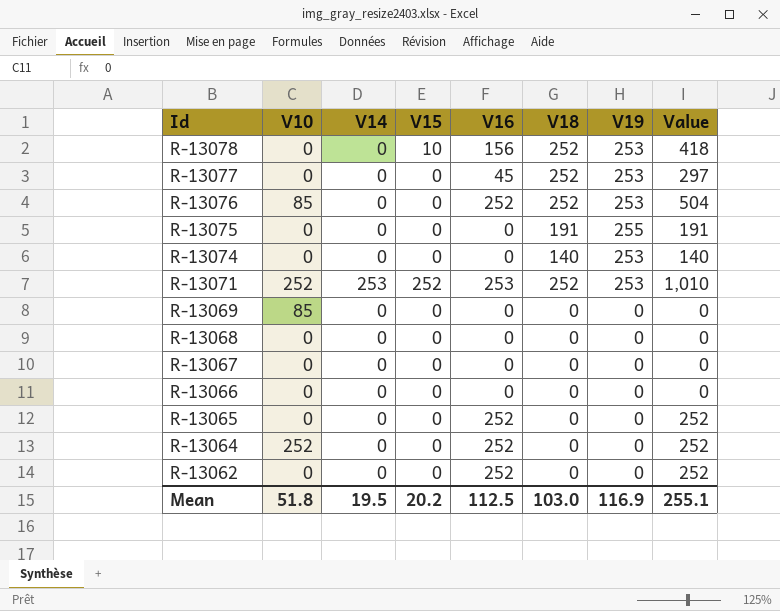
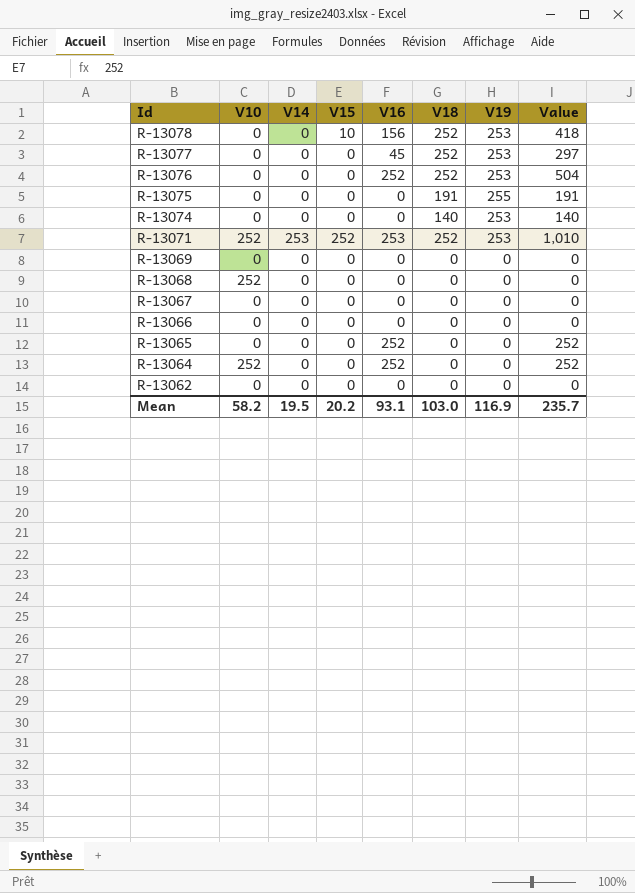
R-13076 | V10: 85 -> 0
R-13069 | V10: 85 -> 0
R-13068 | V10: 0 -> 252
R-13062 | V16: 252 -> 0
R-13062 | Value: 252 -> 0
Mean | V10: 51.8 -> 58.2
Mean | V16: 112.5 -> 93.1
Mean | Value: 255.1 -> 235.7

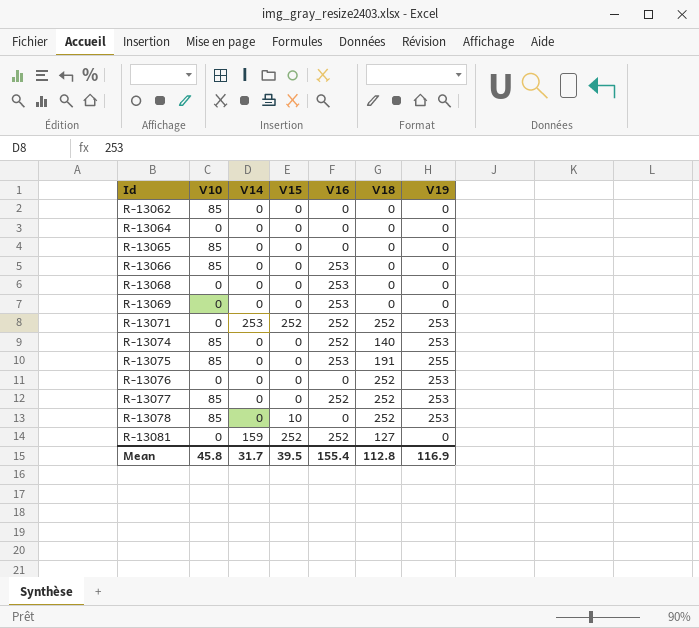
row order: Id descending -> Id ascending
column Value | formula: [V14] + [V15] + [V16] + [V18] -> none
row R-13067: 0 | 0 | 0 | 0 | 0 | 0 | 0 -> none
R-13062 | V10: 0 -> 85
R-13064 | V10: 252 -> 0
R-13064 | V16: 252 -> 0
R-13065 | V10: 0 -> 85
R-13065 | V16: 252 -> 0
R-13066 | V10: 0 -> 85
R-13066 | V16: 0 -> 253
R-13068 | V10: 252 -> 0
R-13068 | V16: 0 -> 253
R-13069 | V16: 0 -> 253
R-13071 | V10: 252 -> 0
R-13071 | V16: 253 -> 252
R-13074 | V10: 0 -> 85
R-13074 | V16: 0 -> 252
R-13075 | V10: 0 -> 85
R-13075 | V16: 0 -> 253
R-13076 | V16: 252 -> 0
R-13077 | V10: 0 -> 85
R-13077 | V16: 45 -> 252
R-13078 | V10: 0 -> 85
R-13078 | V16: 156 -> 0
row R-13081: none -> 0 | 159 | 252 | 252 | 127 | 0
Mean | V10: 58.2 -> 45.8
Mean | V14: 19.5 -> 31.7
Mean | V15: 20.2 -> 39.5
Mean | V16: 93.1 -> 155.4
Mean | V18: 103.0 -> 112.8

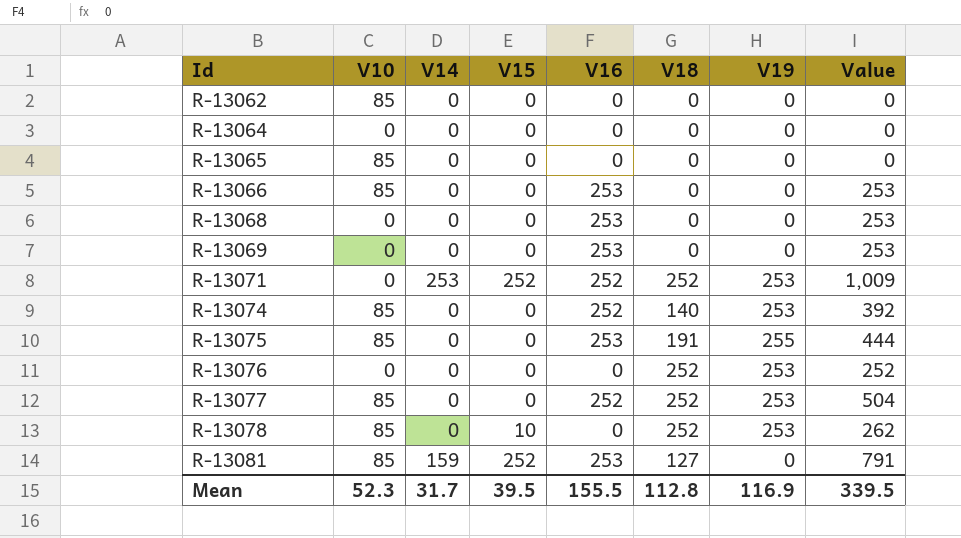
column Value | formula: none -> [V14] + [V15] + [V16] + [V18]
R-13081 | V10: 0 -> 85
R-13081 | V16: 252 -> 253
Mean | V10: 45.8 -> 52.3
Mean | V16: 155.4 -> 155.5

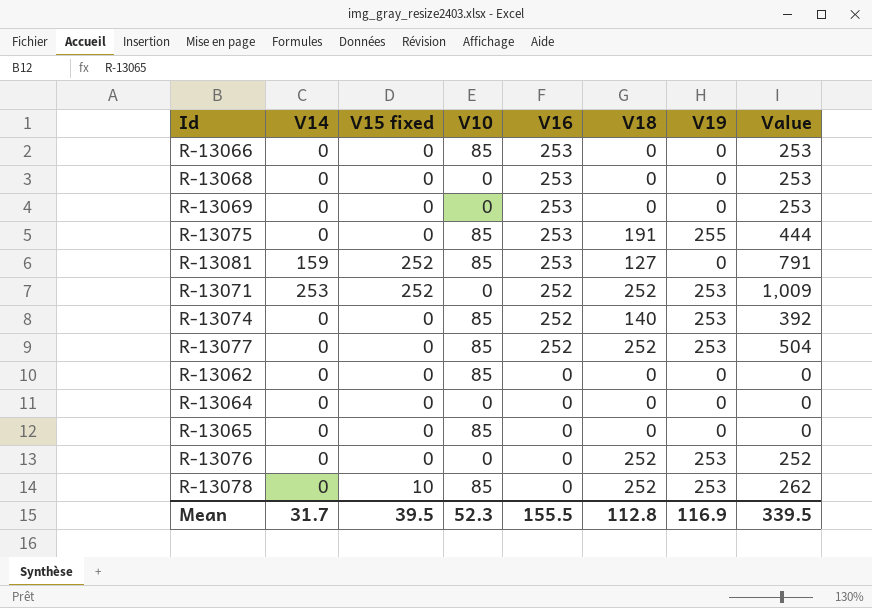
row order: Id ascending -> V16 descending
column name: V15 -> V15 fixed
column V10 | position: 2 -> 4

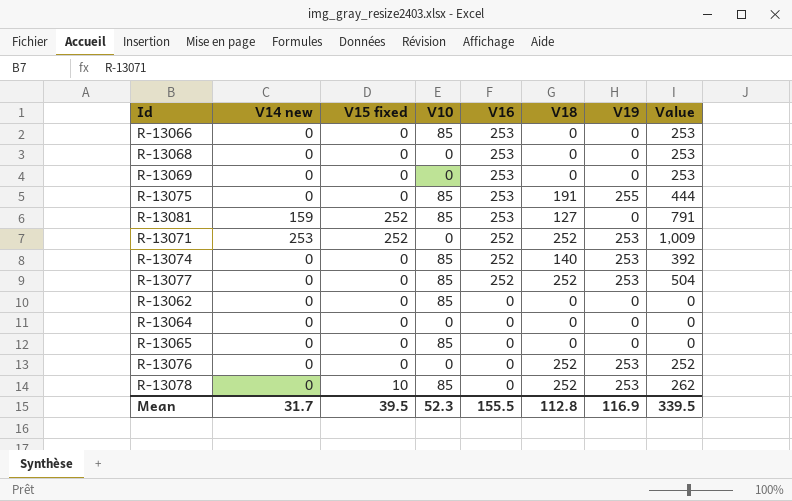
column name: V14 -> V14 new

